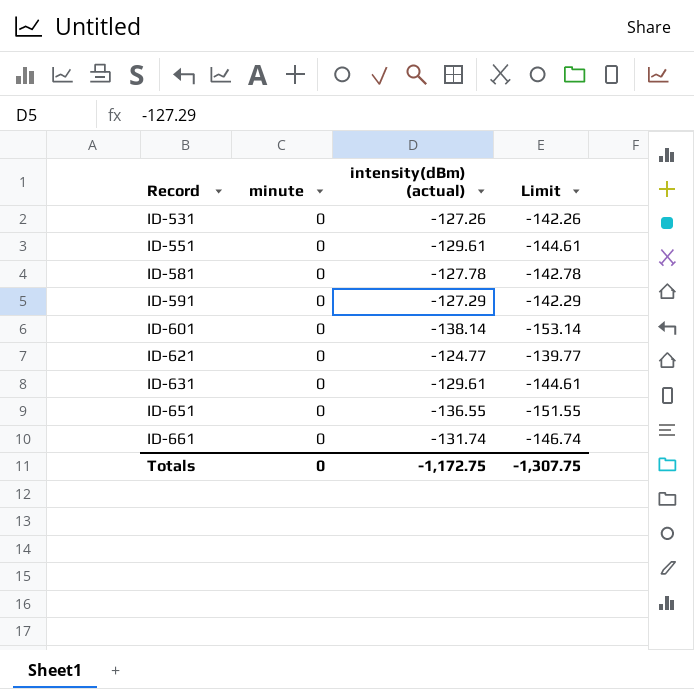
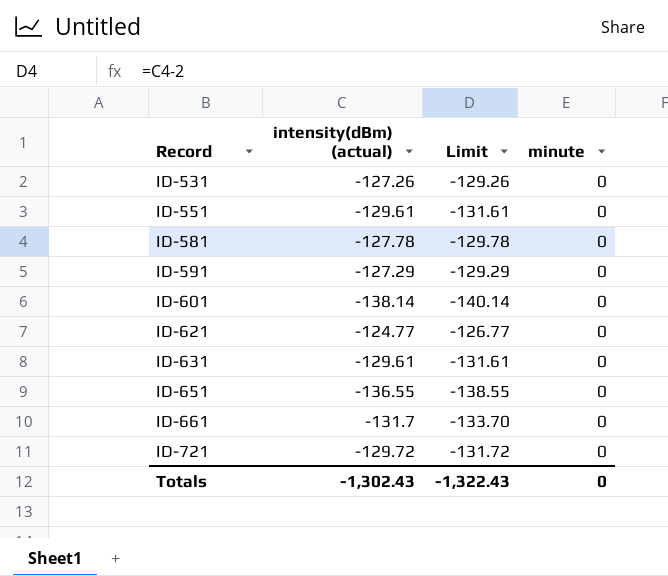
column Limit | formula: [intensity(dBm) (actual)] - 15 -> [intensity(dBm) (actual)] - 2
column minute | position: 2 -> 4
ID-661 | intensity(dBm) (actual): -131.74 -> -131.7
row ID-721: none -> -129.72 | -131.72 | 0
Totals | intensity(dBm) (actual): -1,172.75 -> -1,302.43
Totals | Limit: -1,307.75 -> -1,322.43

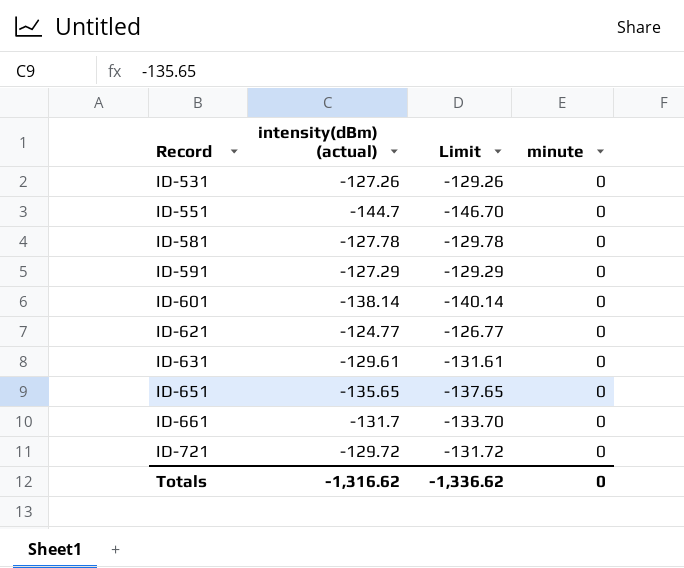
ID-551 | intensity(dBm) (actual): -129.61 -> -144.7
ID-551 | Limit: -131.61 -> -146.70
ID-651 | intensity(dBm) (actual): -136.55 -> -135.65
ID-651 | Limit: -138.55 -> -137.65
Totals | intensity(dBm) (actual): -1,302.43 -> -1,316.62
Totals | Limit: -1,322.43 -> -1,336.62

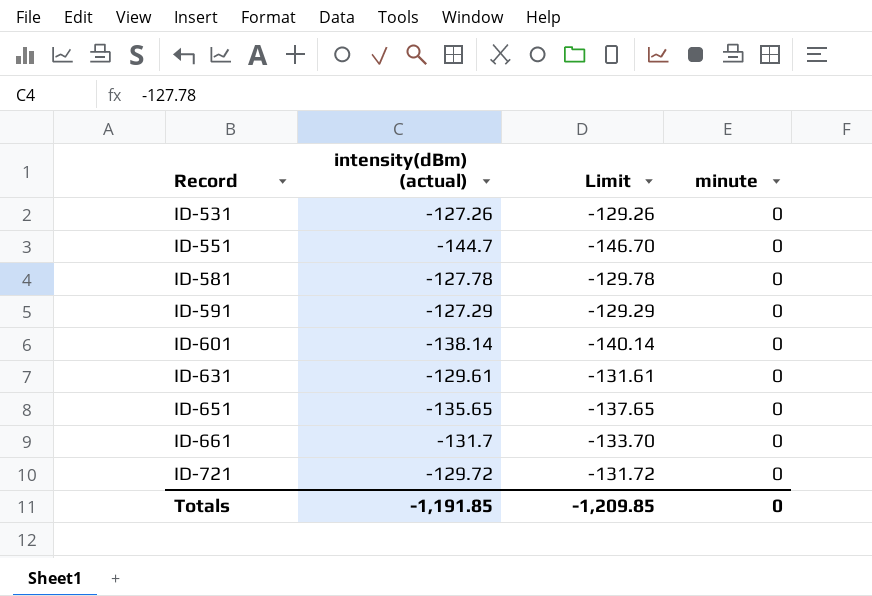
row ID-621: -124.77 | -126.77 | 0 -> none
Totals | intensity(dBm) (actual): -1,316.62 -> -1,191.85
Totals | Limit: -1,336.62 -> -1,209.85

